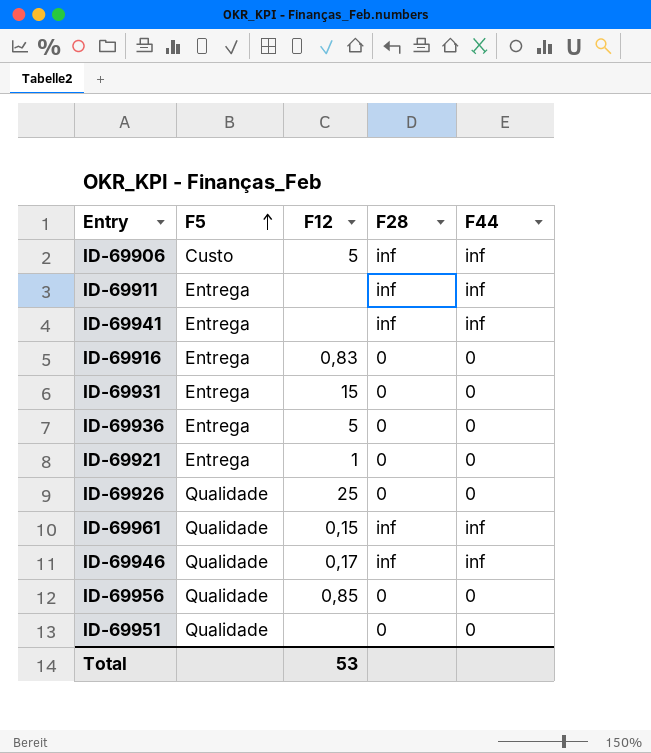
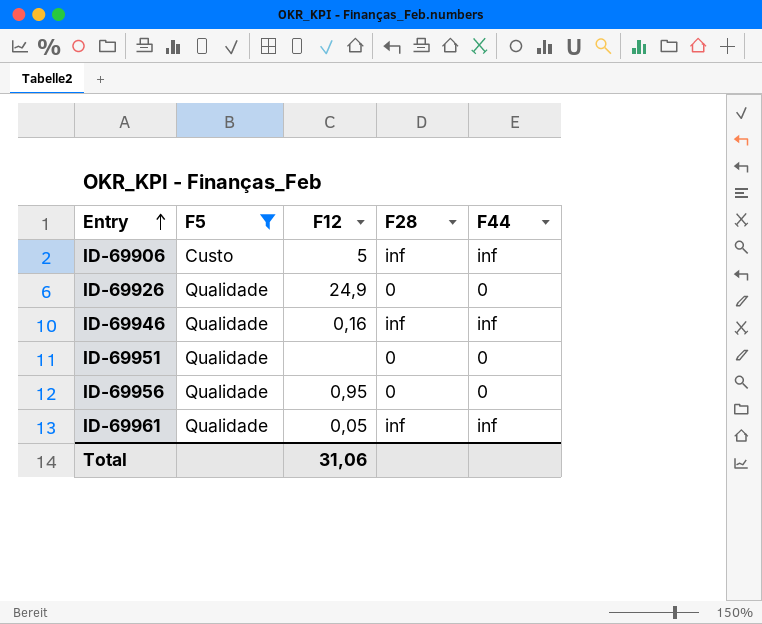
filter: none -> F5 != Entrega
row order: F5 ascending -> Entry ascending
ID-69926 | F12: 25 -> 24,9
ID-69946 | F12: 0,17 -> 0,16
ID-69956 | F12: 0,85 -> 0,95
ID-69961 | F12: 0,15 -> 0,05
Total | F12: 53 -> 31,06

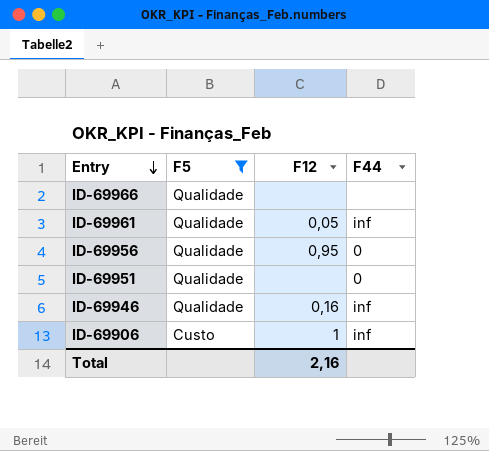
row order: Entry ascending -> Entry descending
column F28 | position: 4 -> none
row ID-69926: Qualidade | 24,9 | 0 | 0 -> none
row ID-69966: none -> Qualidade | none | none
ID-69906 | F12: 5 -> 1
Total | F12: 31,06 -> 2,16

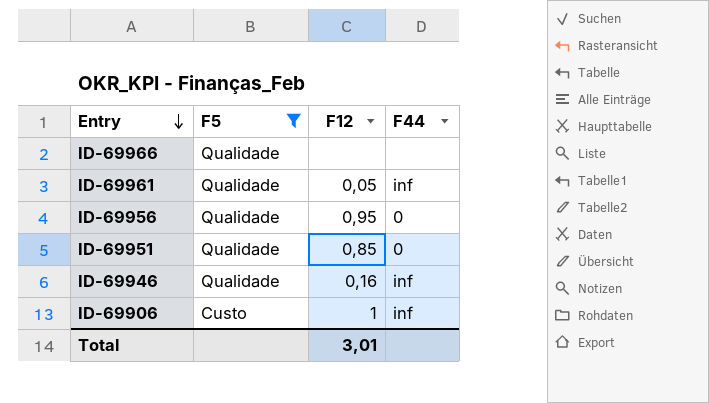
ID-69951 | F12: none -> 0,85
Total | F12: 2,16 -> 3,01

